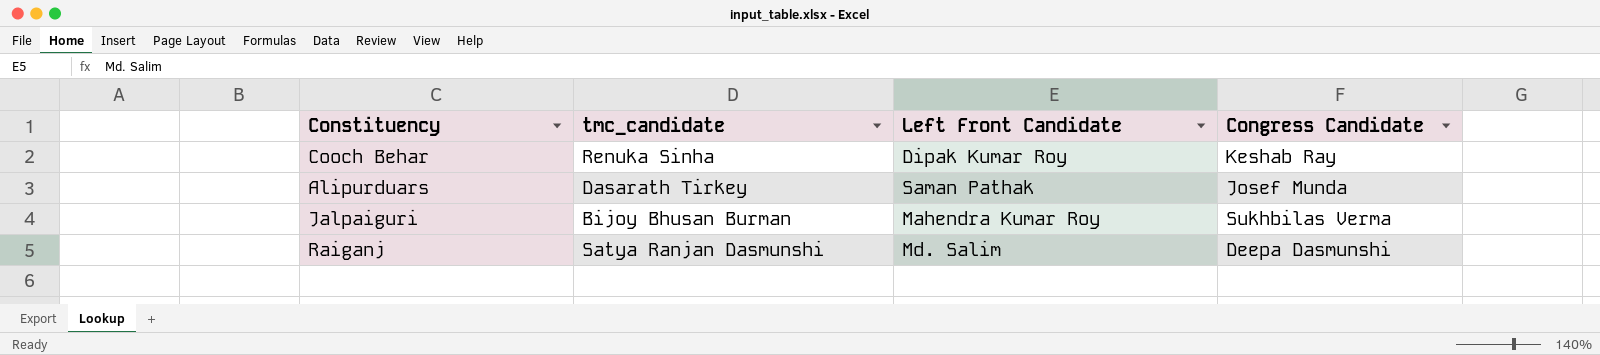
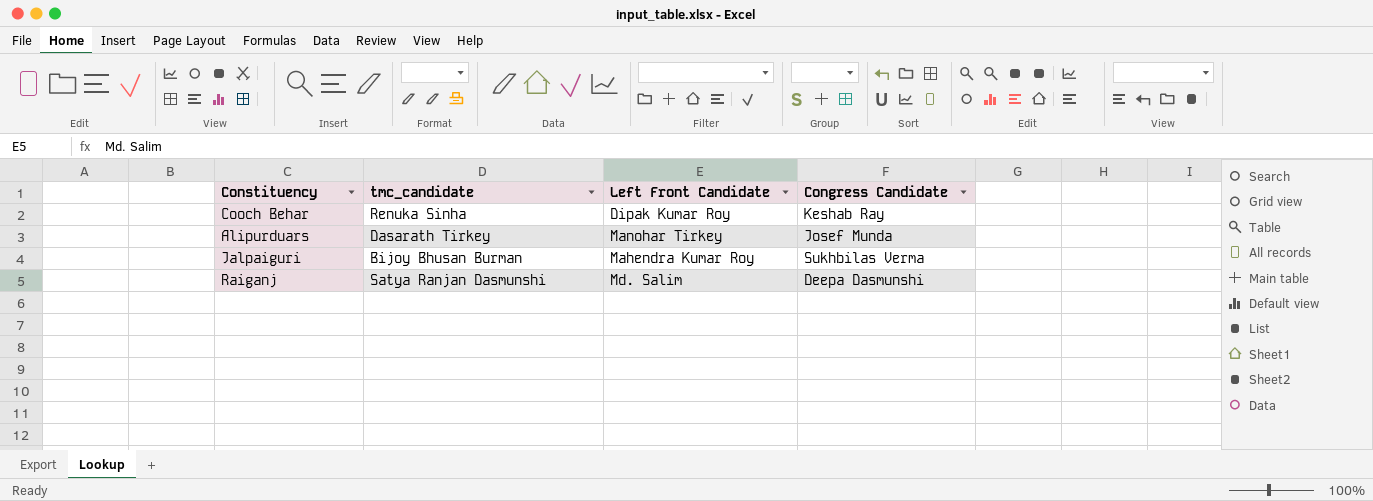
Alipurduars | Left Front Candidate: Saman Pathak -> Manohar Tirkey

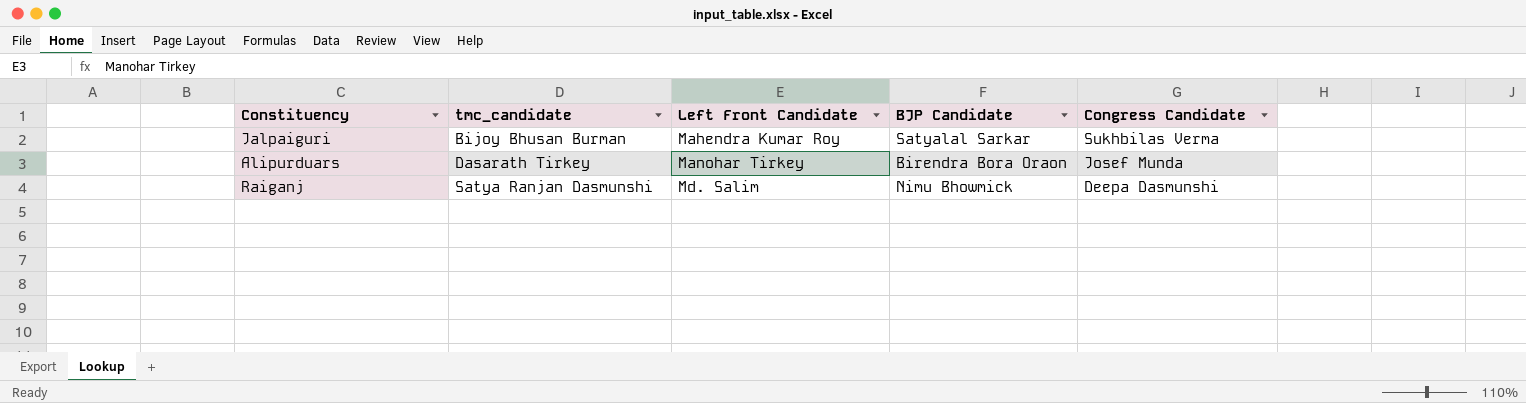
row order: none -> tmc_candidate ascending
column BJP Candidate | position: none -> 4
row Cooch Behar: Renuka Sinha | Dipak Kumar Roy | Keshab Ray -> none

